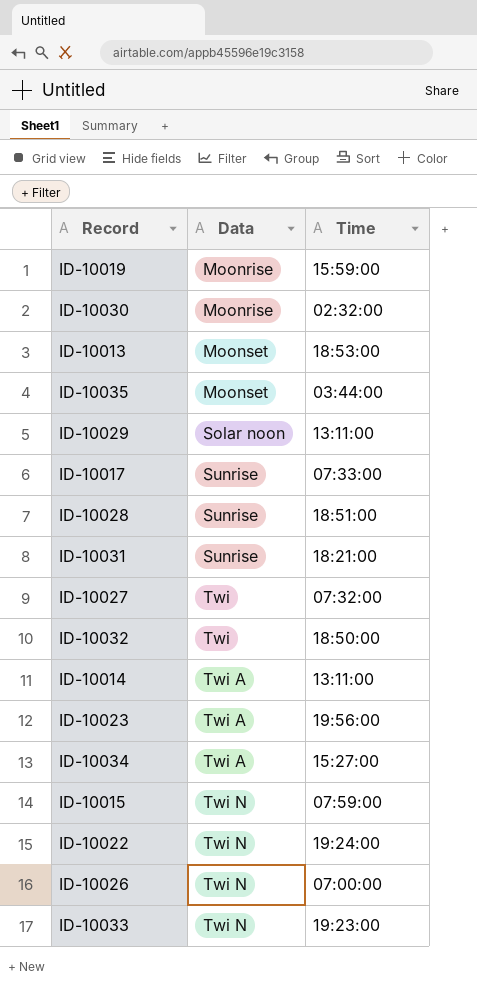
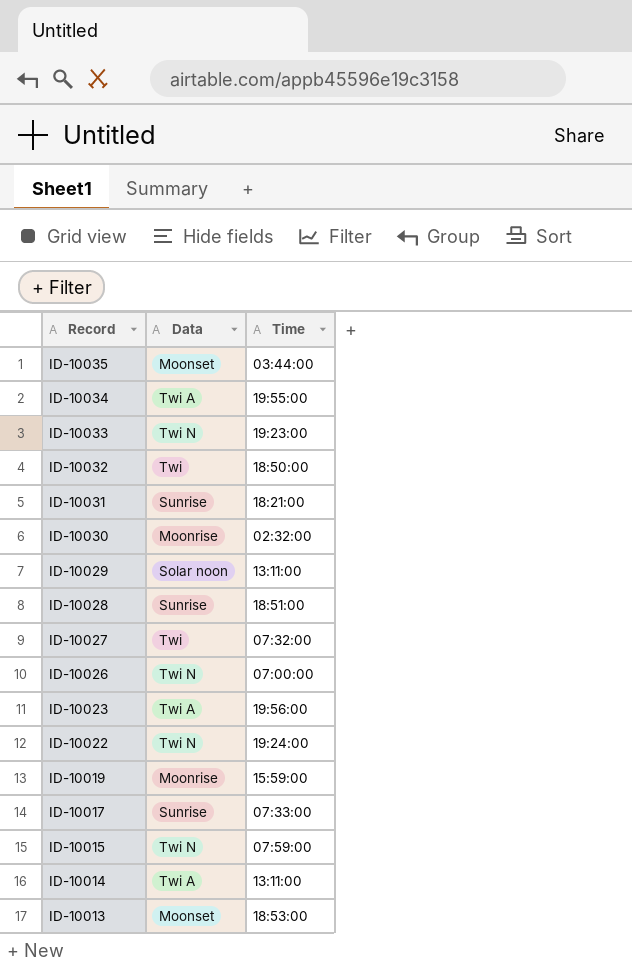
row order: Data ascending -> Record descending
ID-10034 | Time: 15:27:00 -> 19:55:00

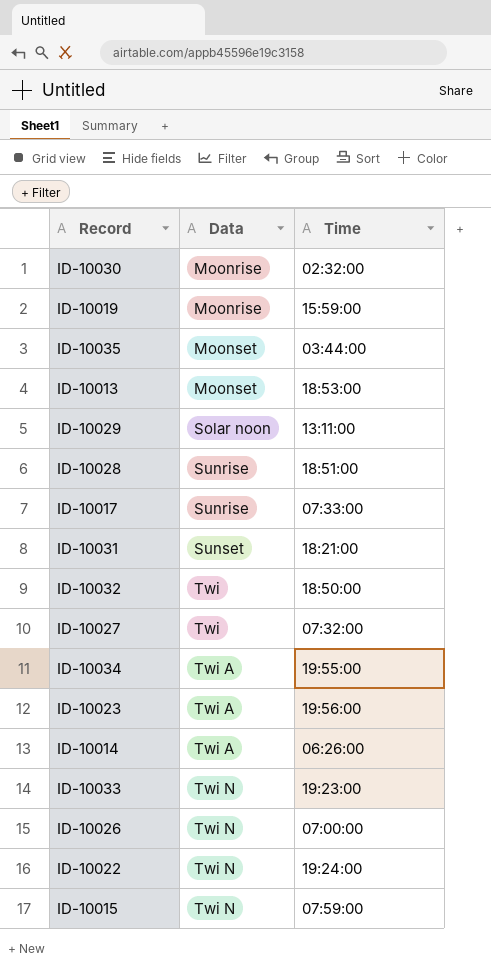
row order: Record descending -> Data ascending
ID-10031 | Data: Sunrise -> Sunset
ID-10014 | Time: 13:11:00 -> 06:26:00

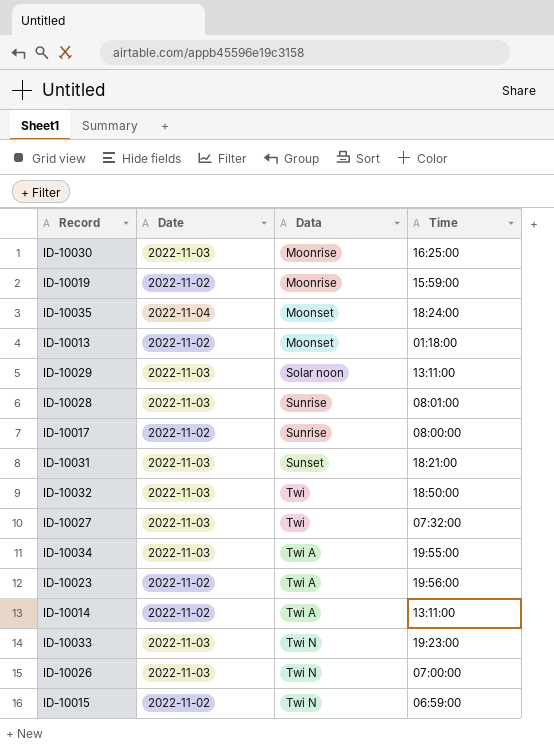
column Date | position: none -> 2
row ID-10022: Twi N | 19:24:00 -> none
ID-10030 | Time: 02:32:00 -> 16:25:00
ID-10035 | Time: 03:44:00 -> 18:24:00
ID-10013 | Time: 18:53:00 -> 01:18:00
ID-10028 | Time: 18:51:00 -> 08:01:00
ID-10017 | Time: 07:33:00 -> 08:00:00
ID-10014 | Time: 06:26:00 -> 13:11:00
ID-10015 | Time: 07:59:00 -> 06:59:00

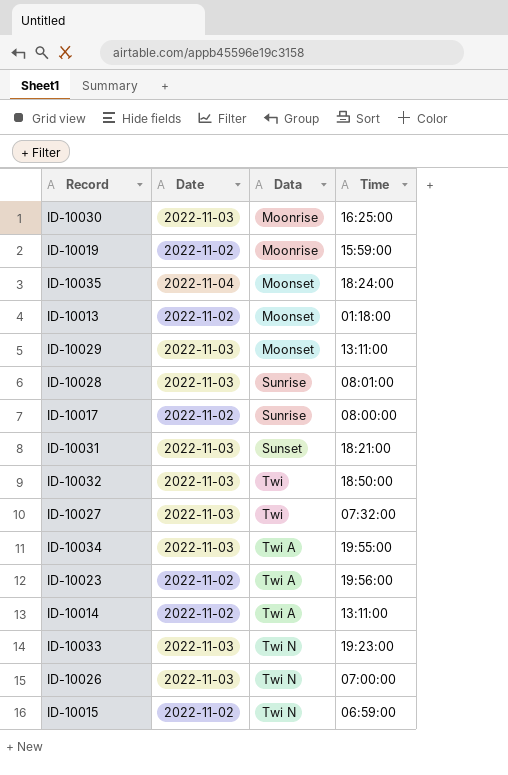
ID-10029 | Data: Solar noon -> Moonset

